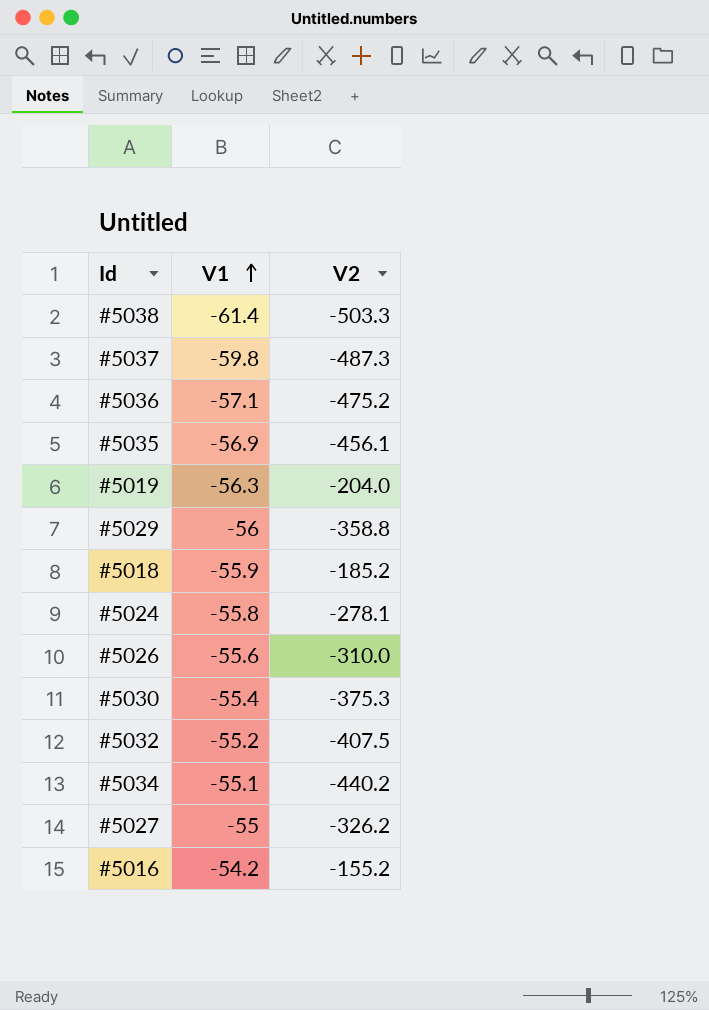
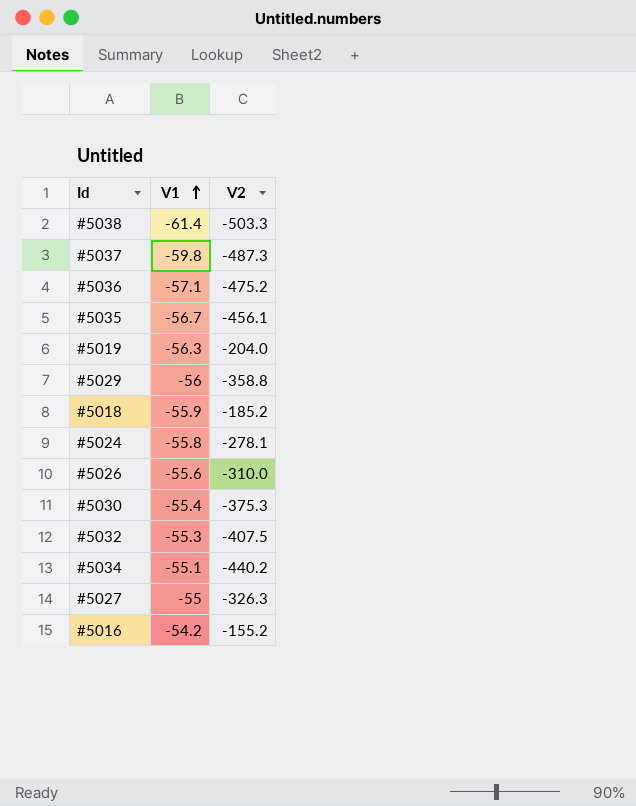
#5035 | V1: -56.9 -> -56.7
#5032 | V1: -55.2 -> -55.3
#5027 | V2: -326.2 -> -326.3

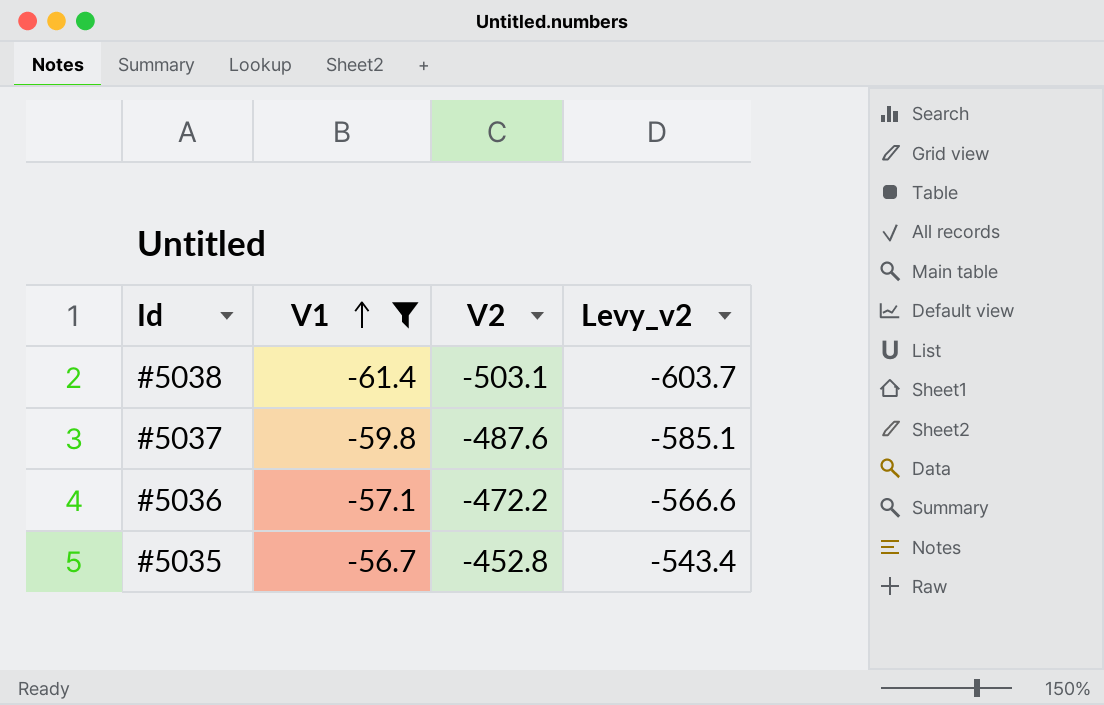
filter: none -> V1 <= -56.7
column Levy_v2 | formula: none -> [V2] * 1.2
#5038 | V2: -503.3 -> -503.1
#5037 | V2: -487.3 -> -487.6
#5036 | V2: -475.2 -> -472.2
#5035 | V2: -456.1 -> -452.8

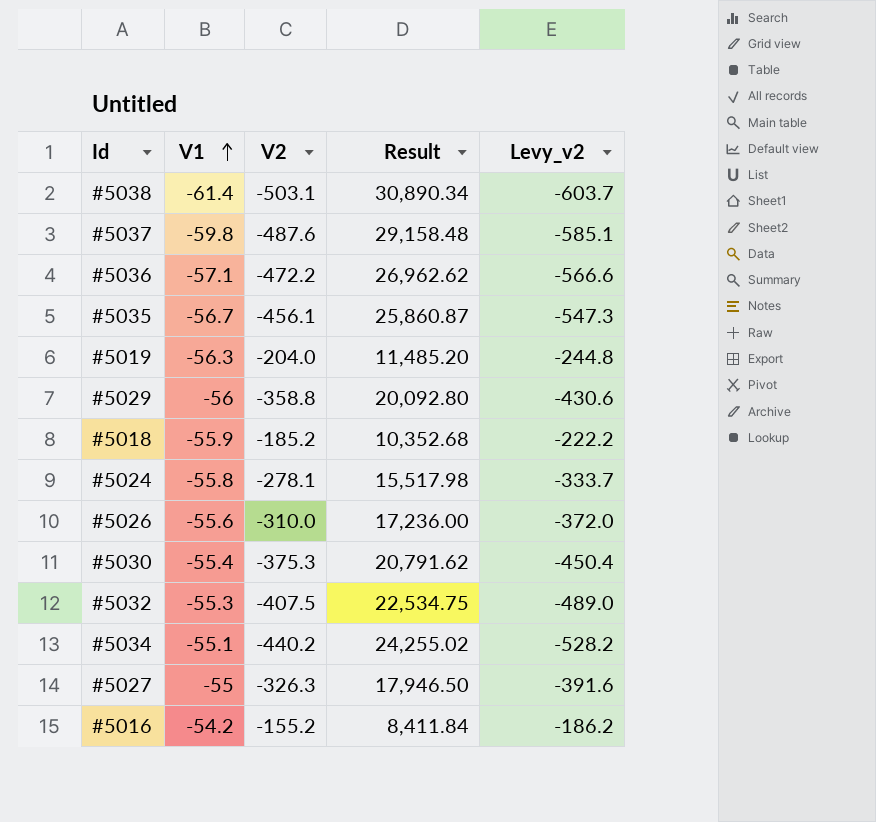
filter: V1 <= -56.7 -> none
column Result | formula: none -> [V1] * [V2]
#5035 | V2: -452.8 -> -456.1
#5035 | Levy_v2: -543.4 -> -547.3

